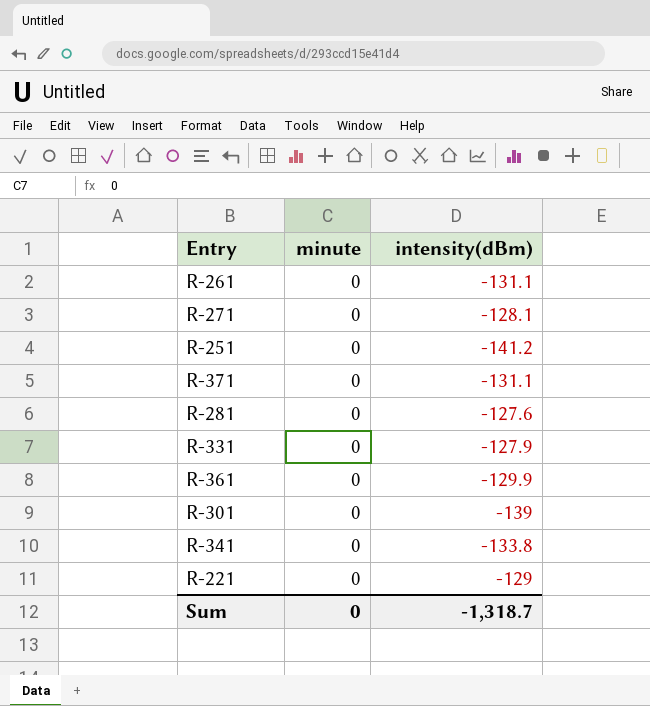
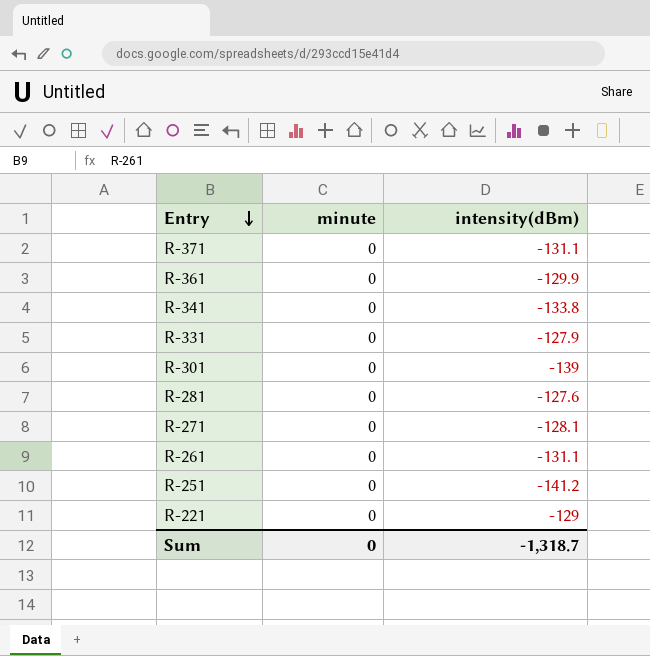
row order: none -> Entry descending

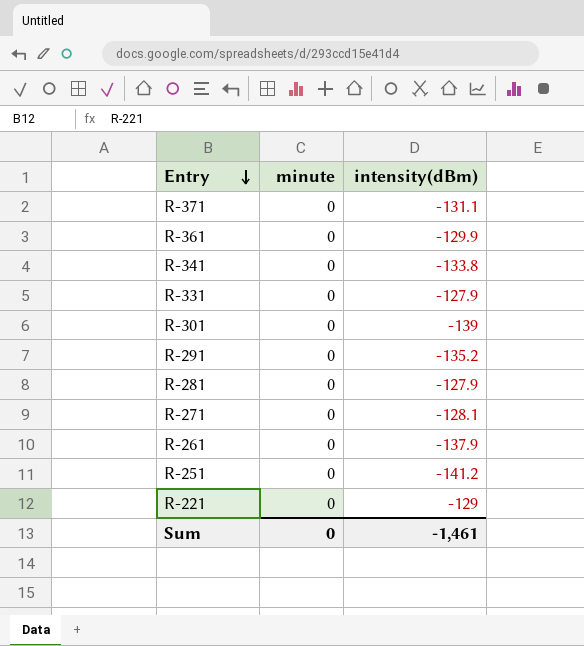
row R-291: none -> 0 | -135.2
R-281 | intensity(dBm): -127.6 -> -127.9
R-261 | intensity(dBm): -131.1 -> -137.9
Sum | intensity(dBm): -1,318.7 -> -1,461

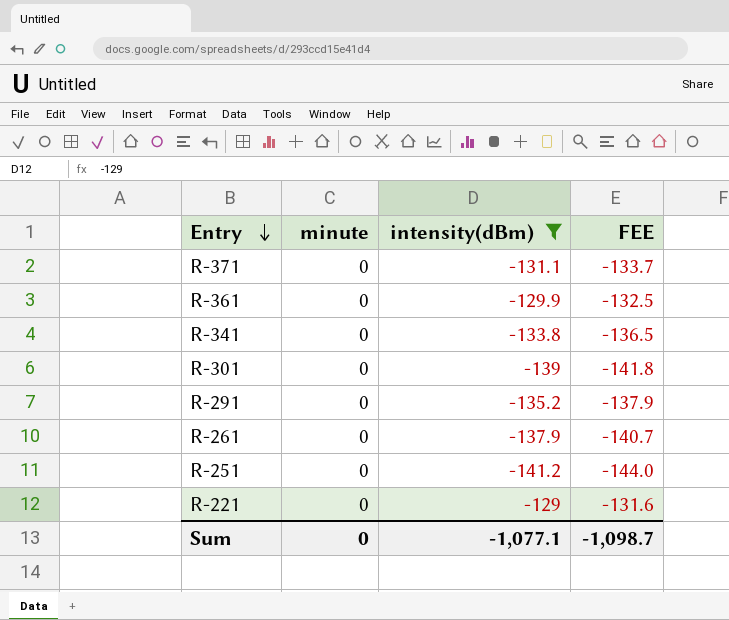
filter: none -> intensity(dBm) <= -129
column FEE | formula: none -> [intensity(dBm)] * 1.02
Sum | intensity(dBm): -1,461 -> -1,077.1

